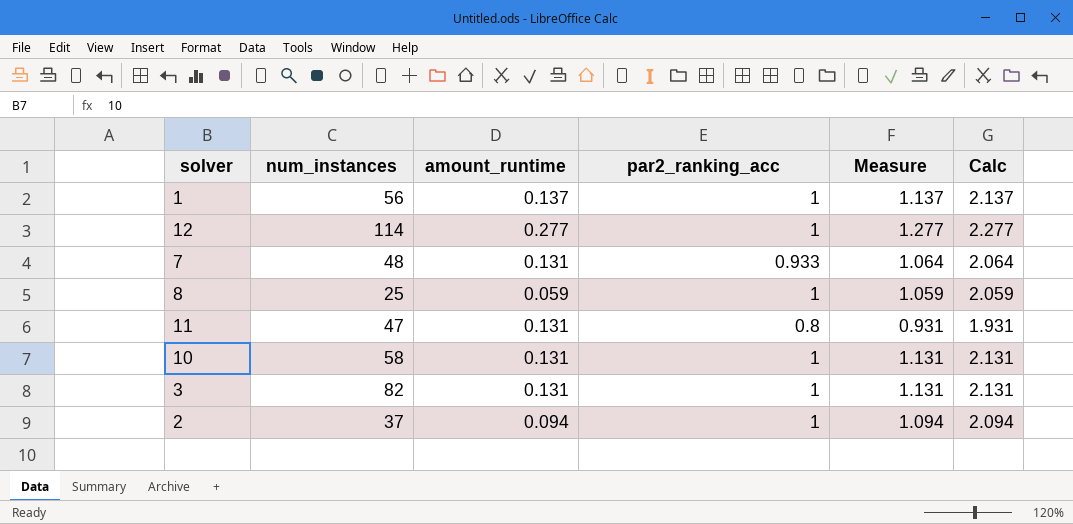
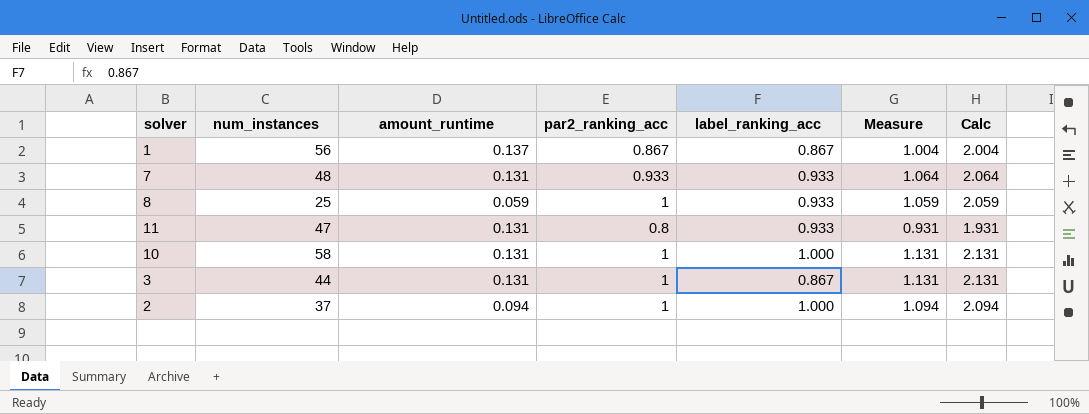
column label_ranking_acc | position: none -> 5
row 12: 114 | 0.277 | 1 | 1.277 | 2.277 -> none
1 | par2_ranking_acc: 1 -> 0.867
1 | Measure: 1.137 -> 1.004
1 | Calc: 2.137 -> 2.004
3 | num_instances: 82 -> 44

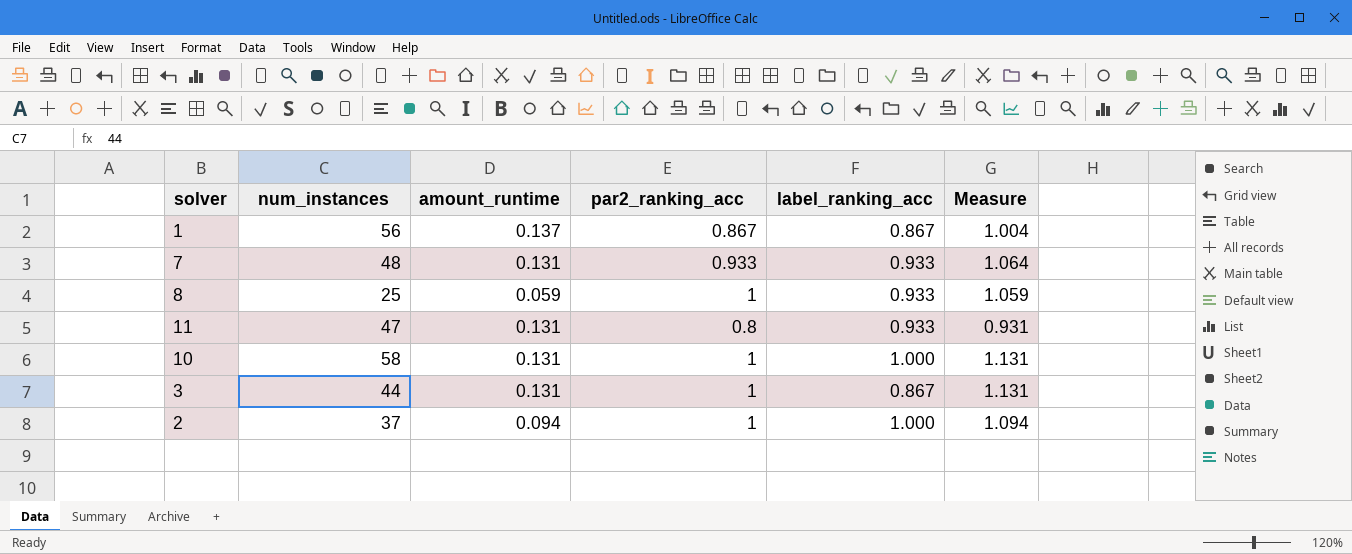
column Calc | formula: [Measure] + 1 -> none

